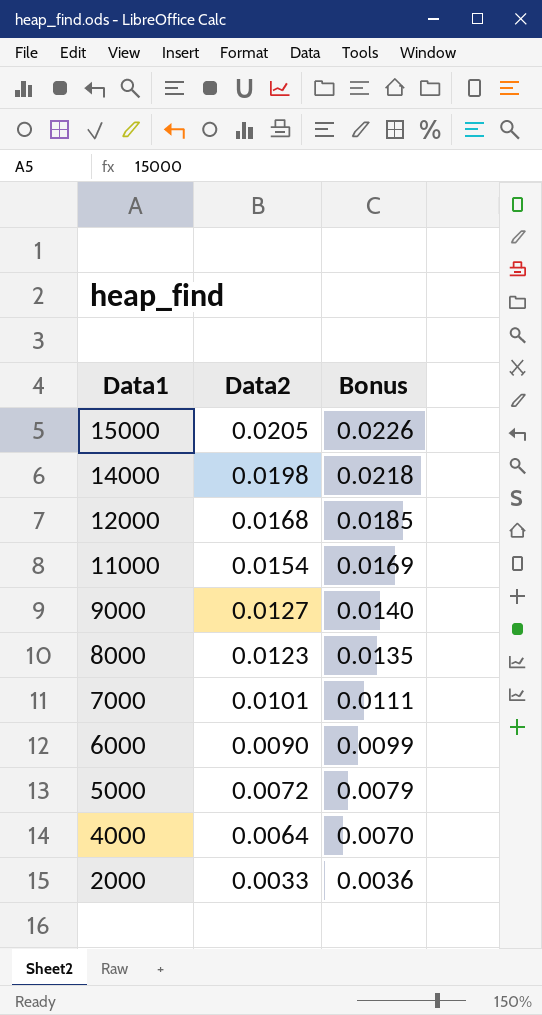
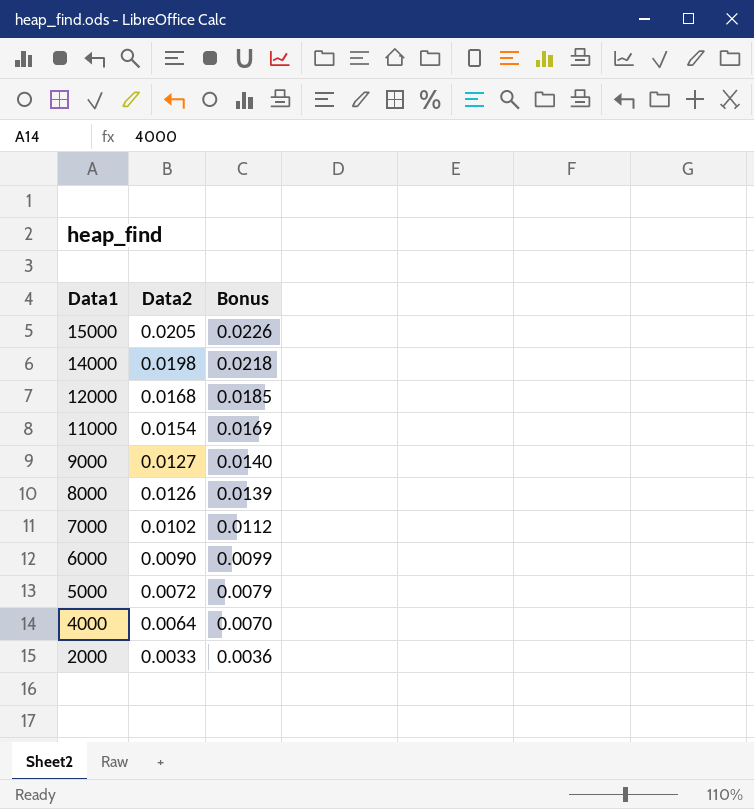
8000 | Data2: 0.0123 -> 0.0126
8000 | Bonus: 0.0135 -> 0.0139
7000 | Data2: 0.0101 -> 0.0102
7000 | Bonus: 0.0111 -> 0.0112

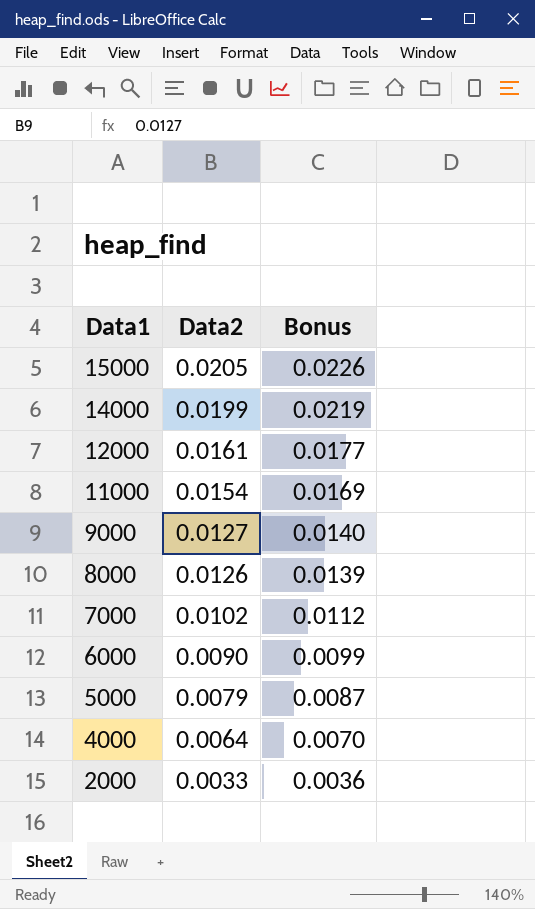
14000 | Data2: 0.0198 -> 0.0199
14000 | Bonus: 0.0218 -> 0.0219
12000 | Data2: 0.0168 -> 0.0161
12000 | Bonus: 0.0185 -> 0.0177
5000 | Data2: 0.0072 -> 0.0079
5000 | Bonus: 0.0079 -> 0.0087

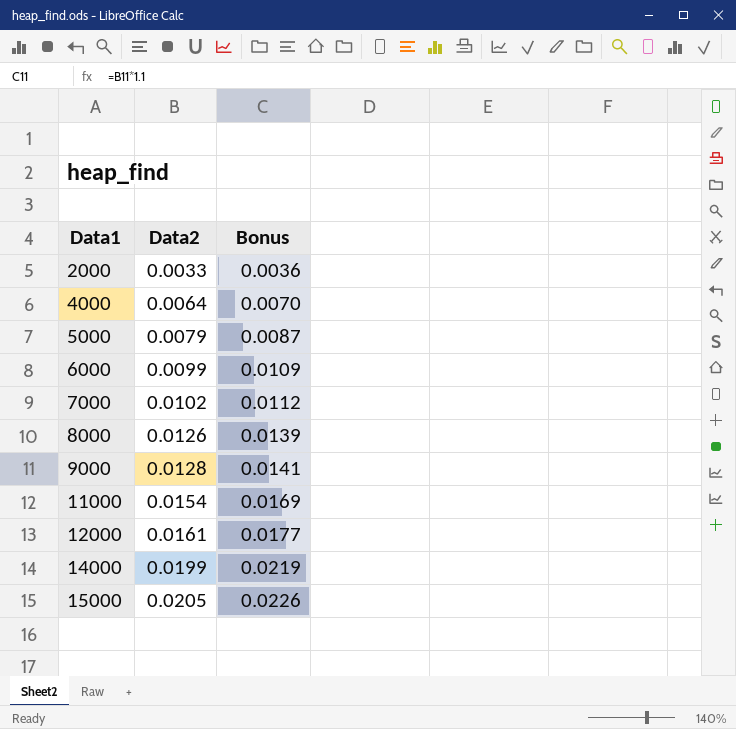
row order: Data1 descending -> Data1 ascending
6000 | Data2: 0.0090 -> 0.0099
6000 | Bonus: 0.0099 -> 0.0109
9000 | Data2: 0.0127 -> 0.0128
9000 | Bonus: 0.0140 -> 0.0141

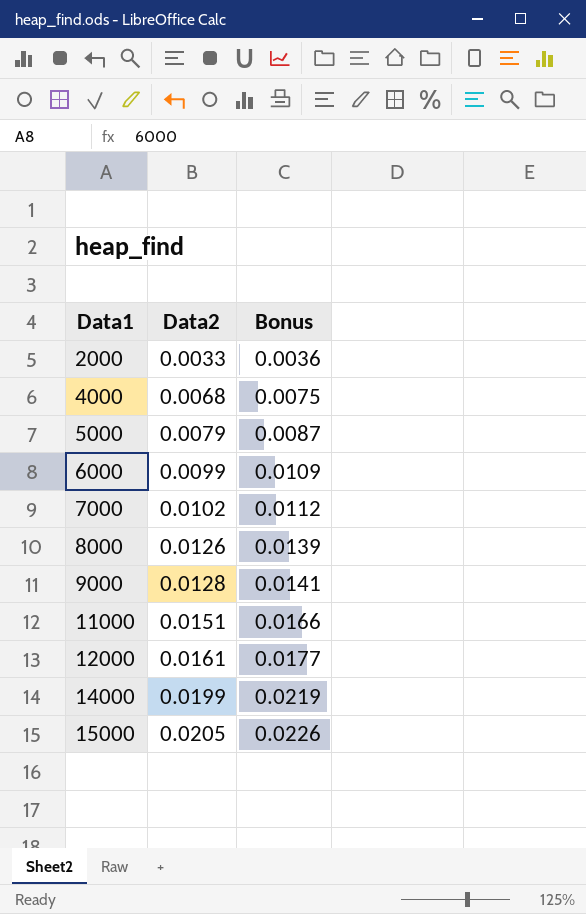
4000 | Data2: 0.0064 -> 0.0068
4000 | Bonus: 0.0070 -> 0.0075
11000 | Data2: 0.0154 -> 0.0151
11000 | Bonus: 0.0169 -> 0.0166

